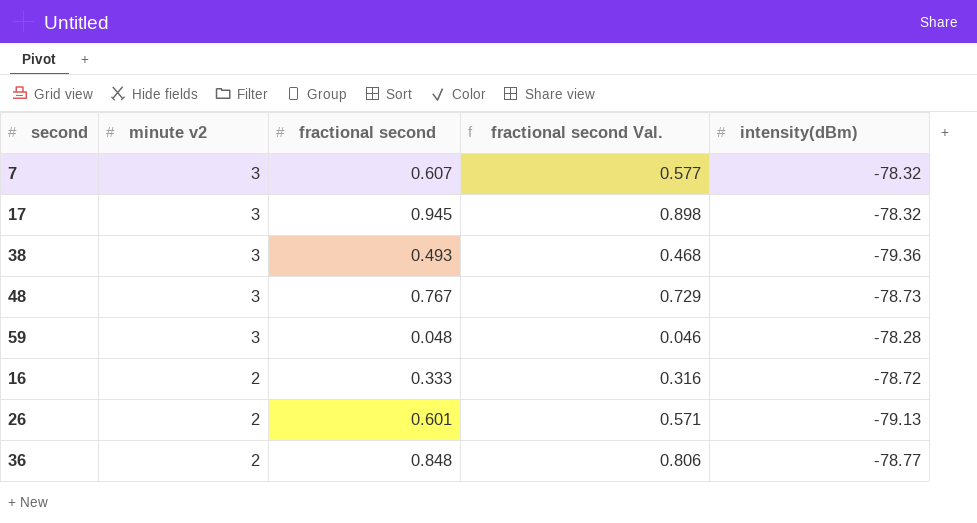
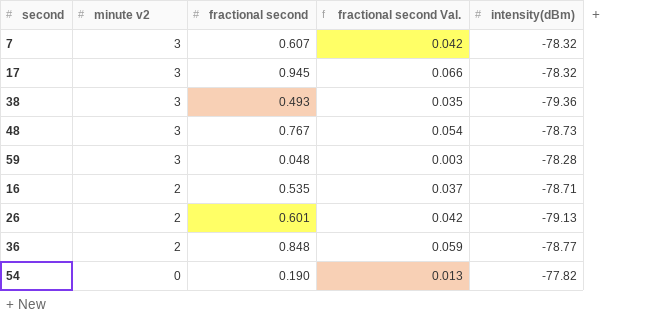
column fractional second Val. | formula: [fractional second] * 0.95 -> [fractional second] * 0.07
16 | fractional second: 0.333 -> 0.535
16 | intensity(dBm): -78.72 -> -78.71
row 54: none -> 0 | 0.190 | 0.013 | -77.82

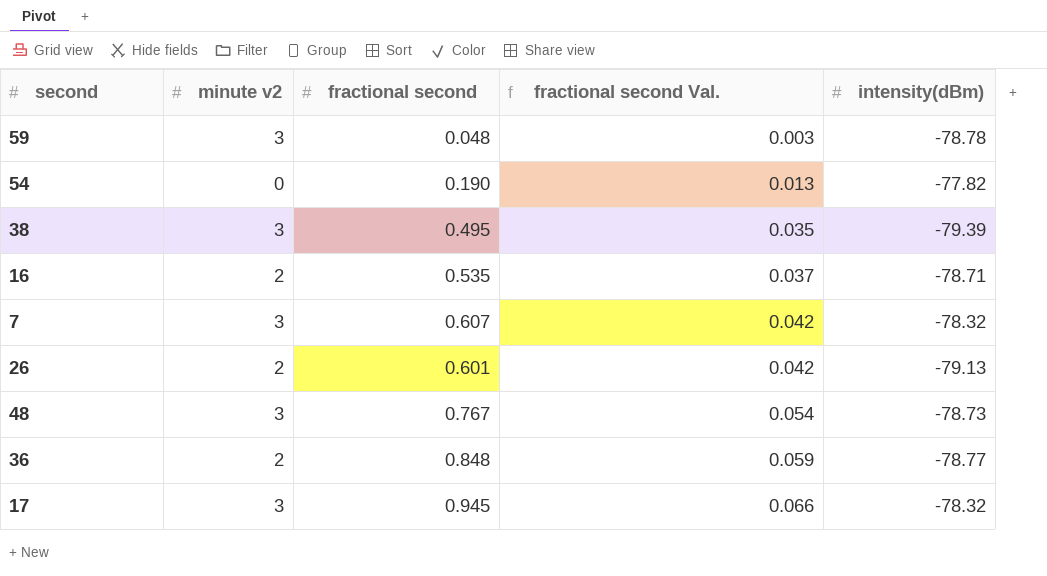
row order: minute v2 descending -> fractional second Val. ascending
59 | intensity(dBm): -78.28 -> -78.78
38 | fractional second: 0.493 -> 0.495
38 | intensity(dBm): -79.36 -> -79.39

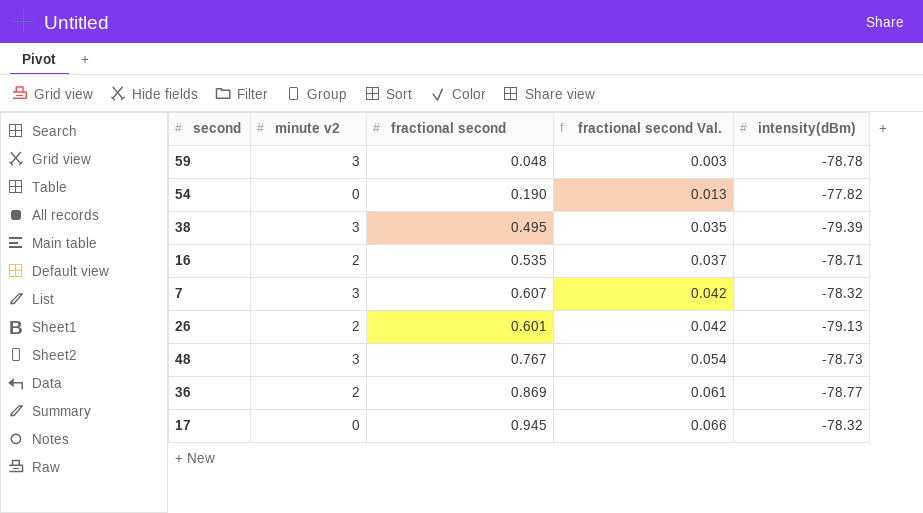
36 | fractional second: 0.848 -> 0.869
36 | fractional second Val.: 0.059 -> 0.061
17 | minute v2: 3 -> 0

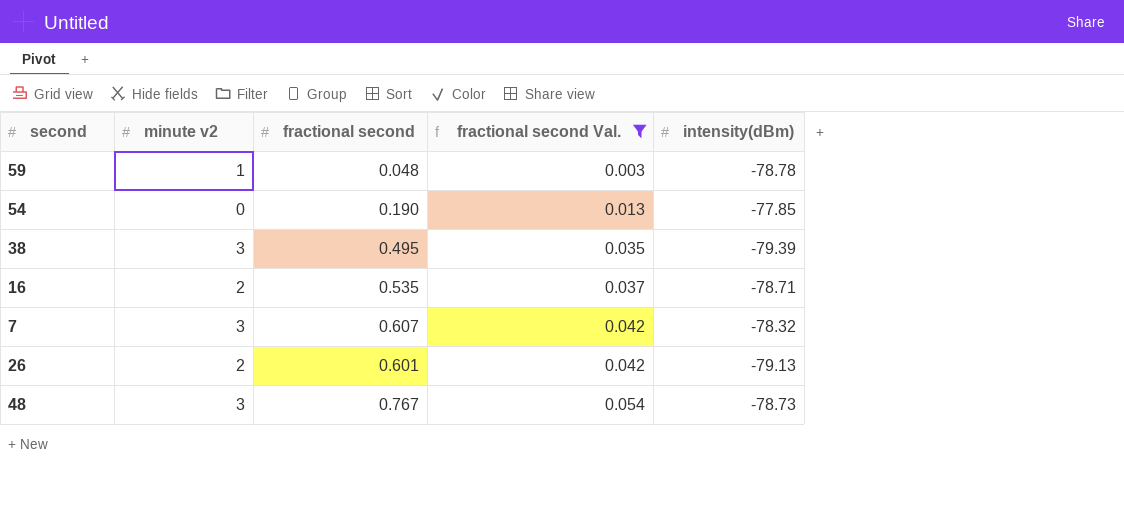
filter: none -> fractional second Val. <= 0.054
59 | minute v2: 3 -> 1
54 | intensity(dBm): -77.82 -> -77.85

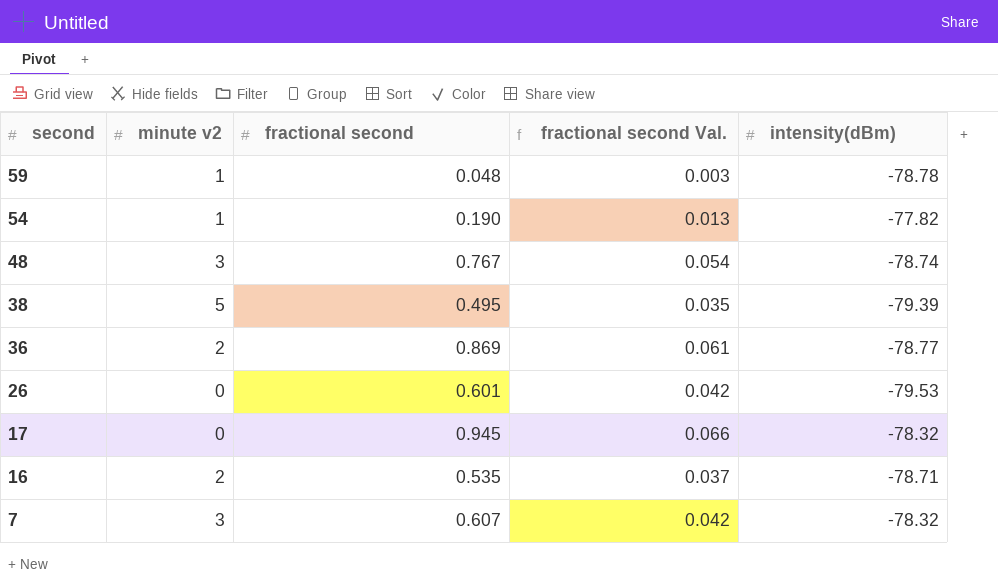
filter: fractional second Val. <= 0.054 -> none
row order: fractional second Val. ascending -> second descending
54 | minute v2: 0 -> 1
54 | intensity(dBm): -77.85 -> -77.82
48 | intensity(dBm): -78.73 -> -78.74
38 | minute v2: 3 -> 5
26 | minute v2: 2 -> 0
26 | intensity(dBm): -79.13 -> -79.53

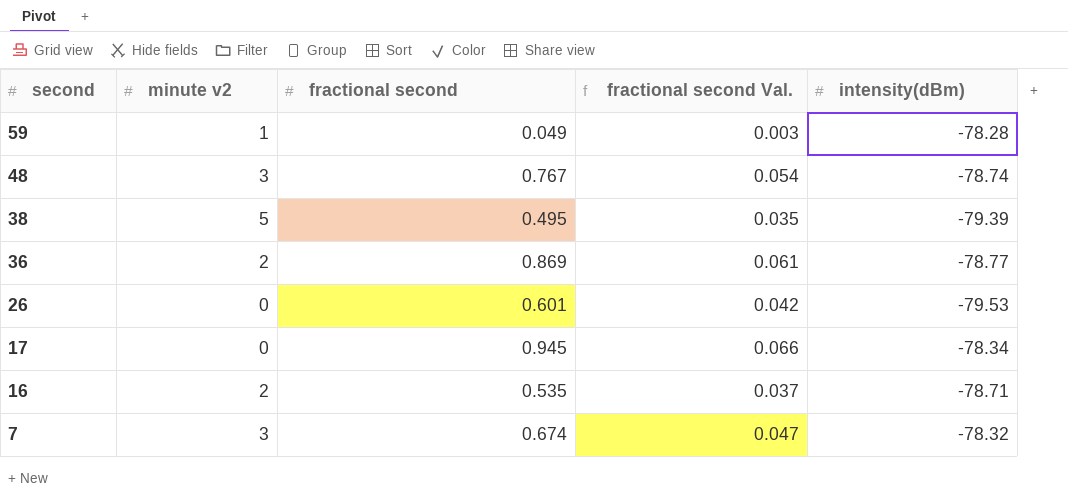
row 54: 1 | 0.190 | 0.013 | -77.82 -> none
59 | fractional second: 0.048 -> 0.049
59 | intensity(dBm): -78.78 -> -78.28
17 | intensity(dBm): -78.32 -> -78.34
7 | fractional second: 0.607 -> 0.674
7 | fractional second Val.: 0.042 -> 0.047

